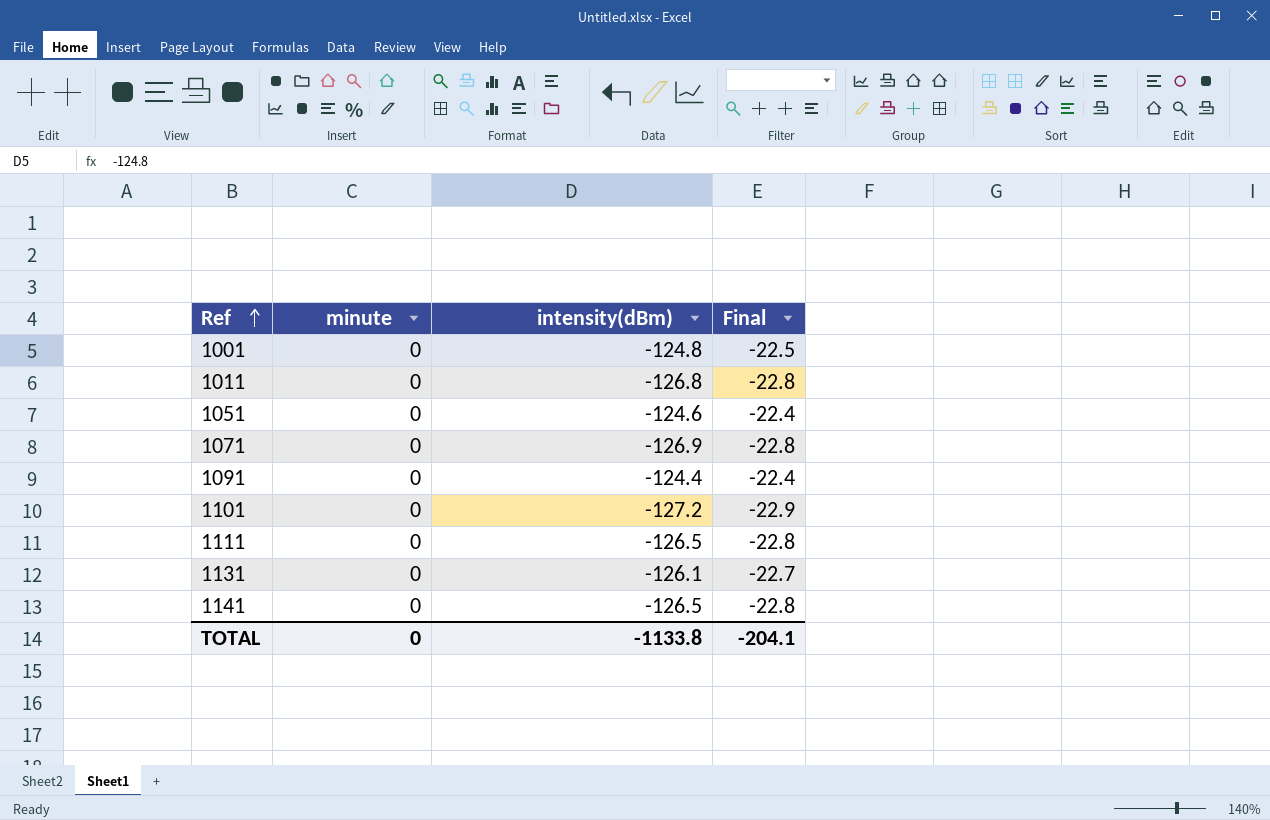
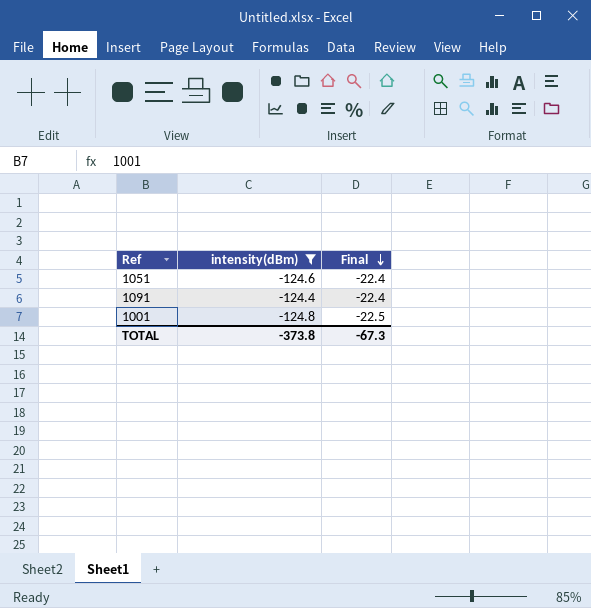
filter: none -> intensity(dBm) >= -124.8
row order: Ref ascending -> Final descending
column minute | position: 2 -> none
TOTAL | intensity(dBm): -1133.8 -> -373.8
TOTAL | Final: -204.1 -> -67.3

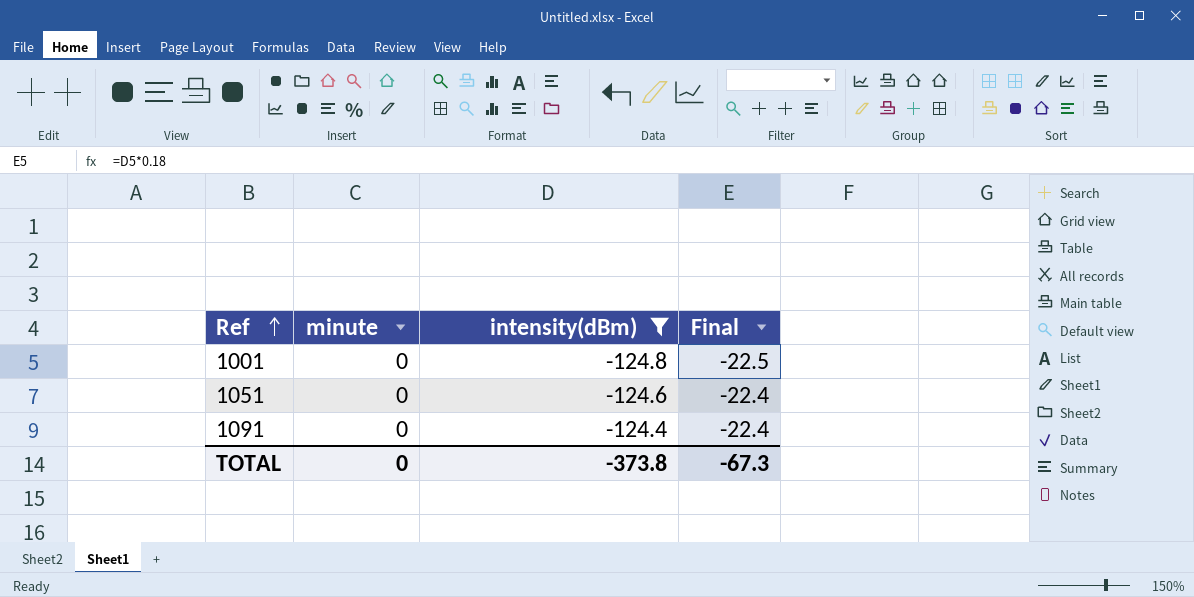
row order: Final descending -> Ref ascending
column minute | position: none -> 2

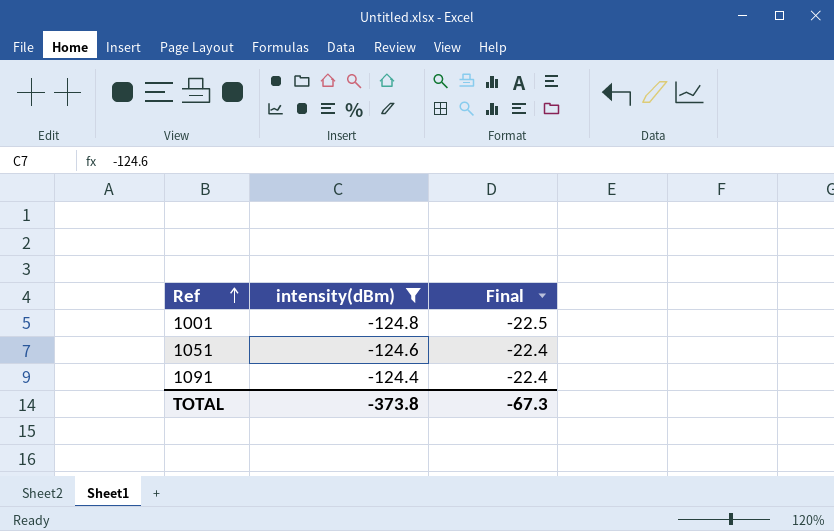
column minute | position: 2 -> none

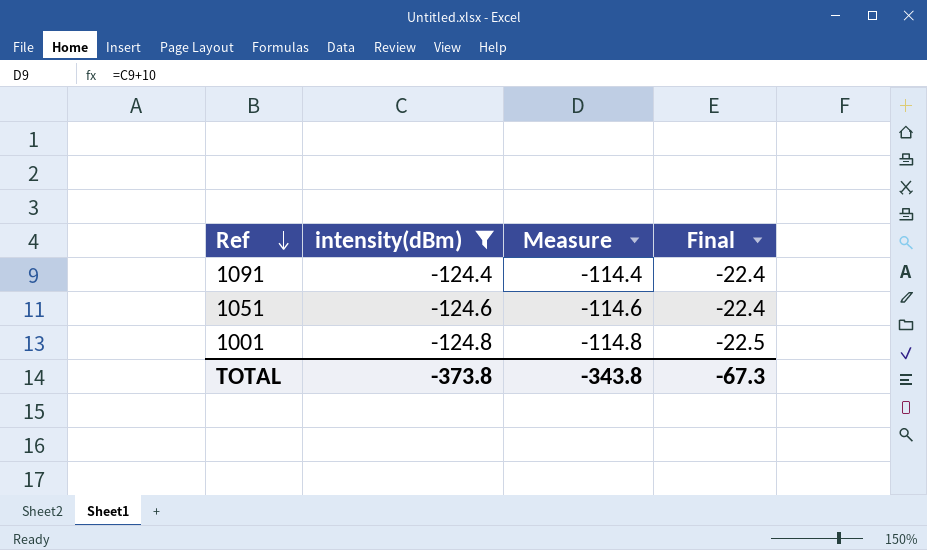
row order: Ref ascending -> Ref descending
column Measure | formula: none -> [intensity(dBm)] + 10

